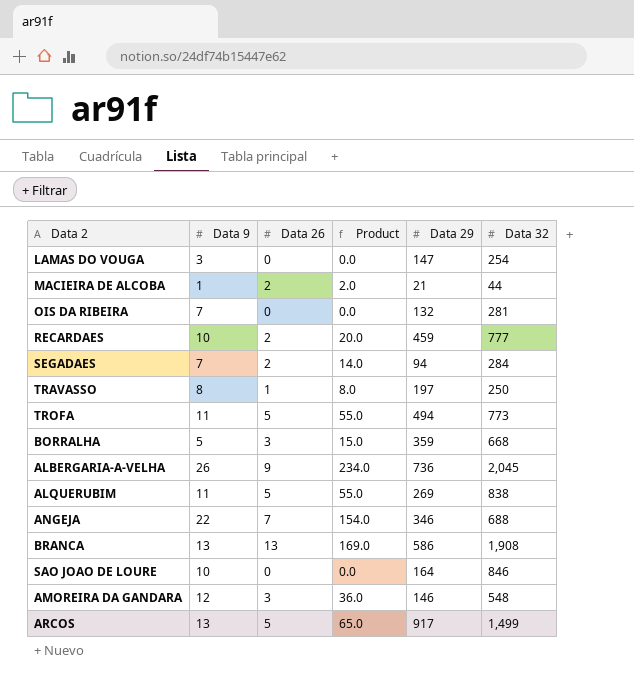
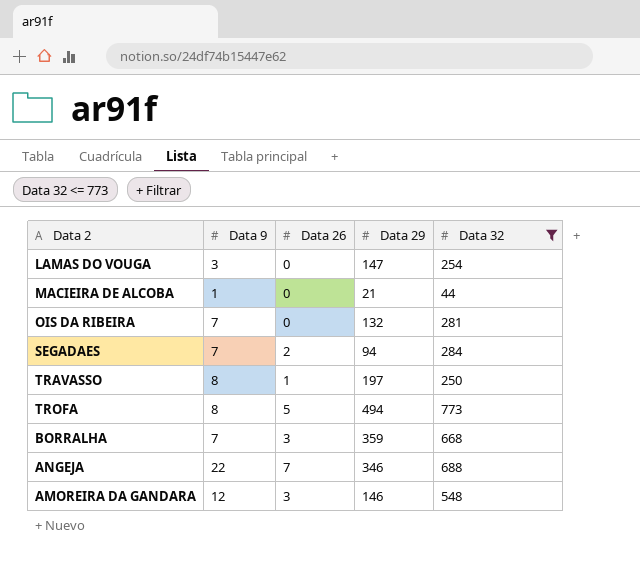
filter: none -> Data 32 <= 773
column Product | formula: [Data 9] * [Data 26] -> none
MACIEIRA DE ALCOBA | Data 26: 2 -> 0
TROFA | Data 9: 11 -> 8
BORRALHA | Data 9: 5 -> 7

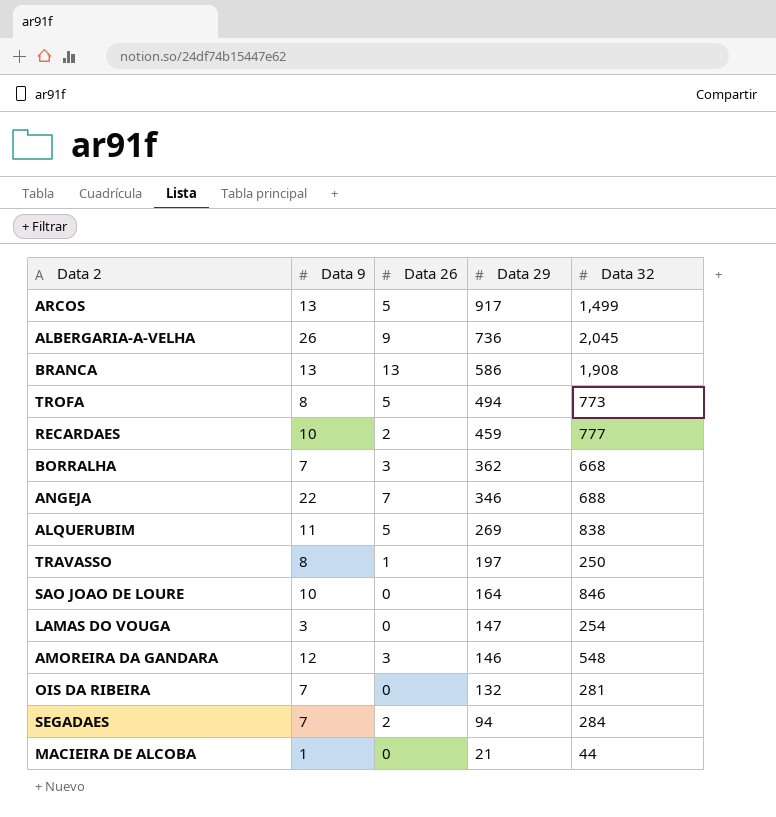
filter: Data 32 <= 773 -> none
row order: none -> Data 29 descending
BORRALHA | Data 29: 359 -> 362

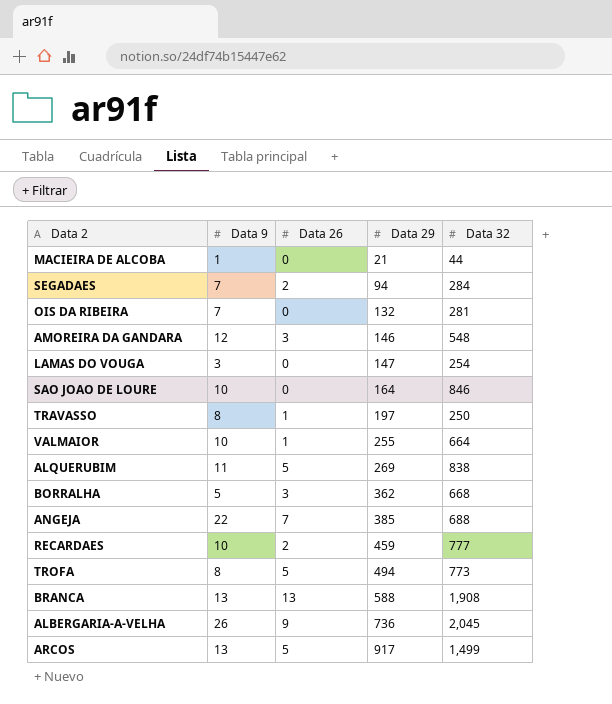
row order: Data 29 descending -> Data 29 ascending
row VALMAIOR: none -> 10 | 1 | 255 | 664
BORRALHA | Data 9: 7 -> 5
ANGEJA | Data 29: 346 -> 385
BRANCA | Data 29: 586 -> 588

